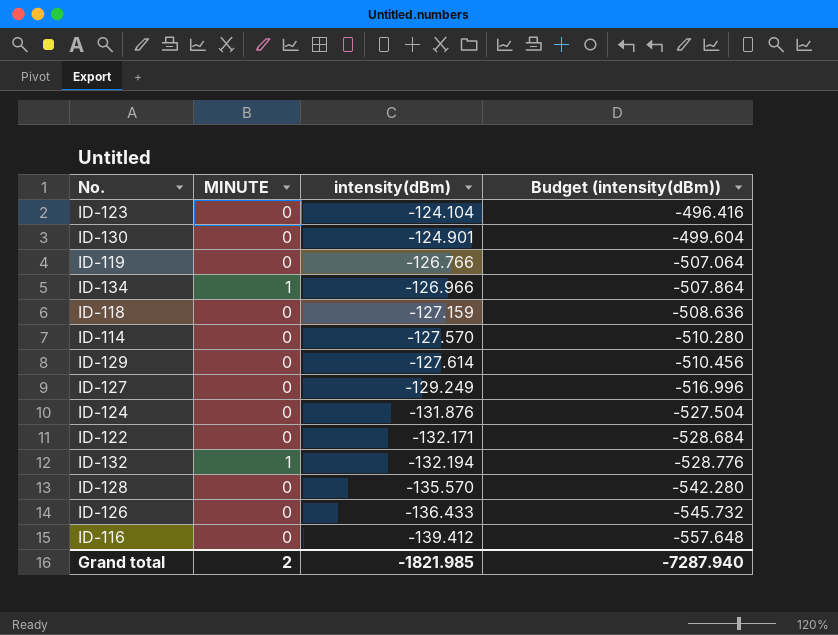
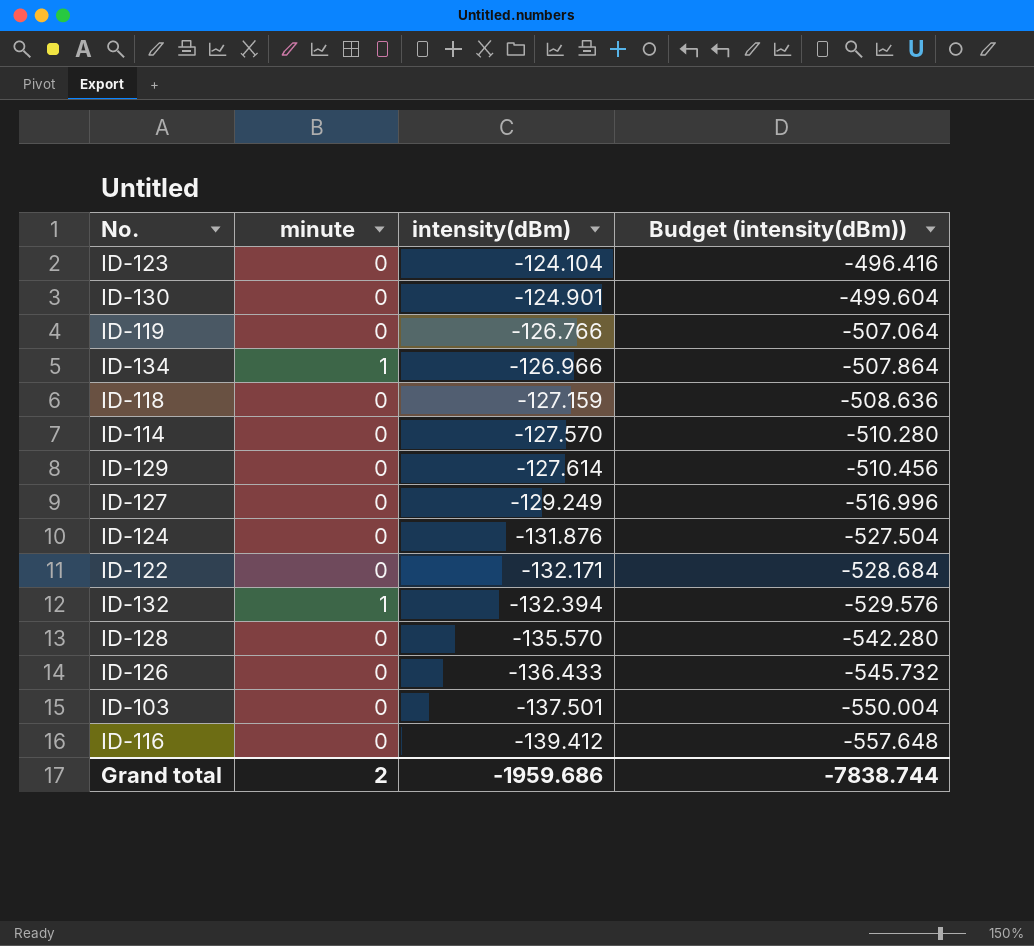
column name: MINUTE -> minute
ID-132 | intensity(dBm): -132.194 -> -132.394
ID-132 | Budget (intensity(dBm)): -528.776 -> -529.576
row ID-103: none -> 0 | -137.501 | -550.004
Grand total | intensity(dBm): -1821.985 -> -1959.686
Grand total | Budget (intensity(dBm)): -7287.940 -> -7838.744

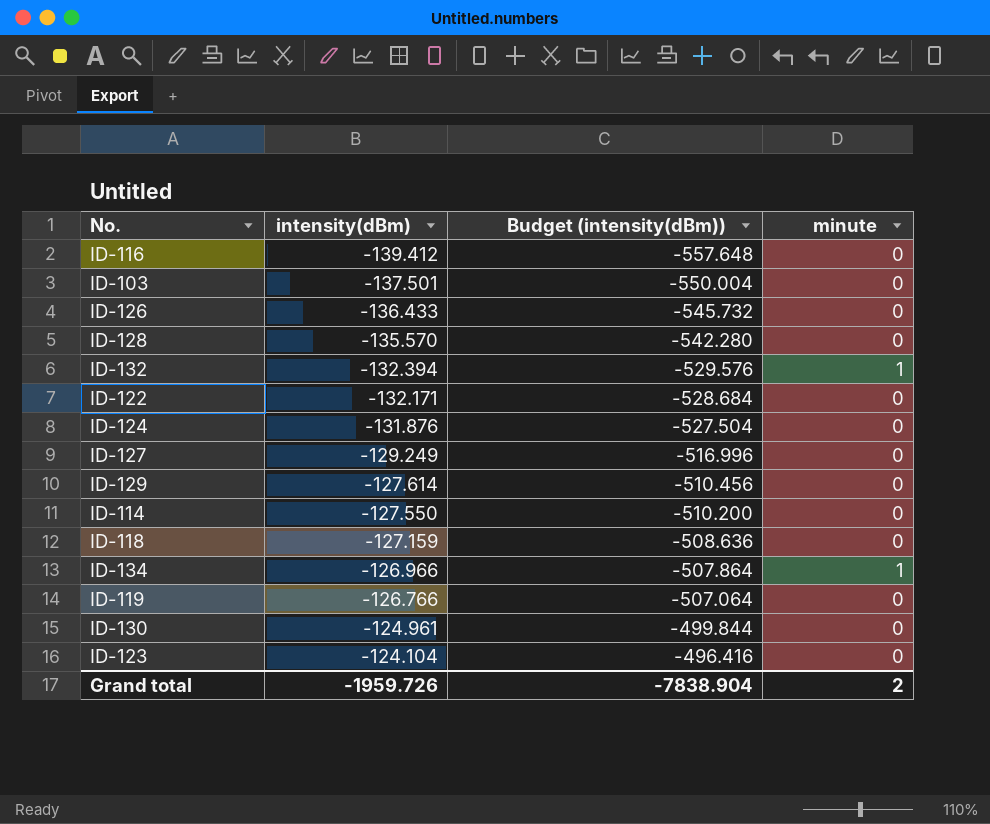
row order: intensity(dBm) descending -> intensity(dBm) ascending
column minute | position: 2 -> 4
ID-114 | intensity(dBm): -127.570 -> -127.550
ID-114 | Budget (intensity(dBm)): -510.280 -> -510.200
ID-130 | intensity(dBm): -124.901 -> -124.961
ID-130 | Budget (intensity(dBm)): -499.604 -> -499.844
Grand total | intensity(dBm): -1959.686 -> -1959.726
Grand total | Budget (intensity(dBm)): -7838.744 -> -7838.904

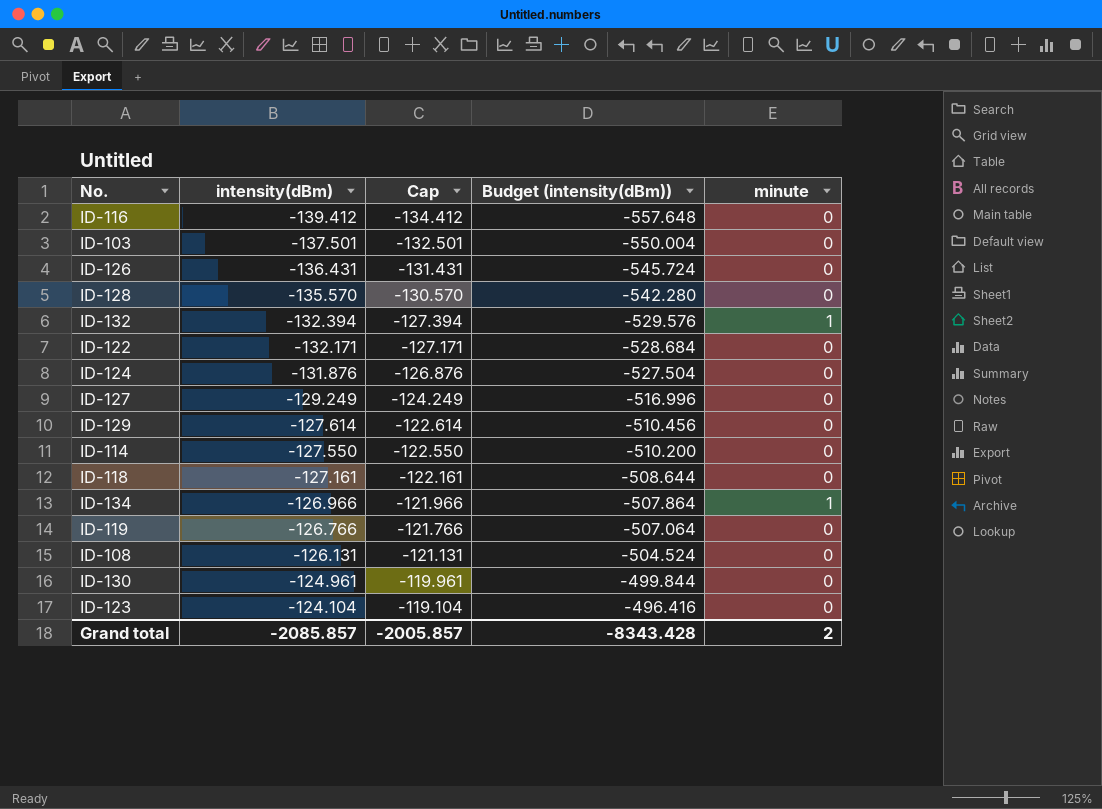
column Cap | formula: none -> [intensity(dBm)] + 5
ID-126 | intensity(dBm): -136.433 -> -136.431
ID-126 | Budget (intensity(dBm)): -545.732 -> -545.724
ID-118 | intensity(dBm): -127.159 -> -127.161
ID-118 | Budget (intensity(dBm)): -508.636 -> -508.644
row ID-108: none -> -126.131 | -121.131 | -504.524 | 0
Grand total | intensity(dBm): -1959.726 -> -2085.857
Grand total | Budget (intensity(dBm)): -7838.904 -> -8343.428

